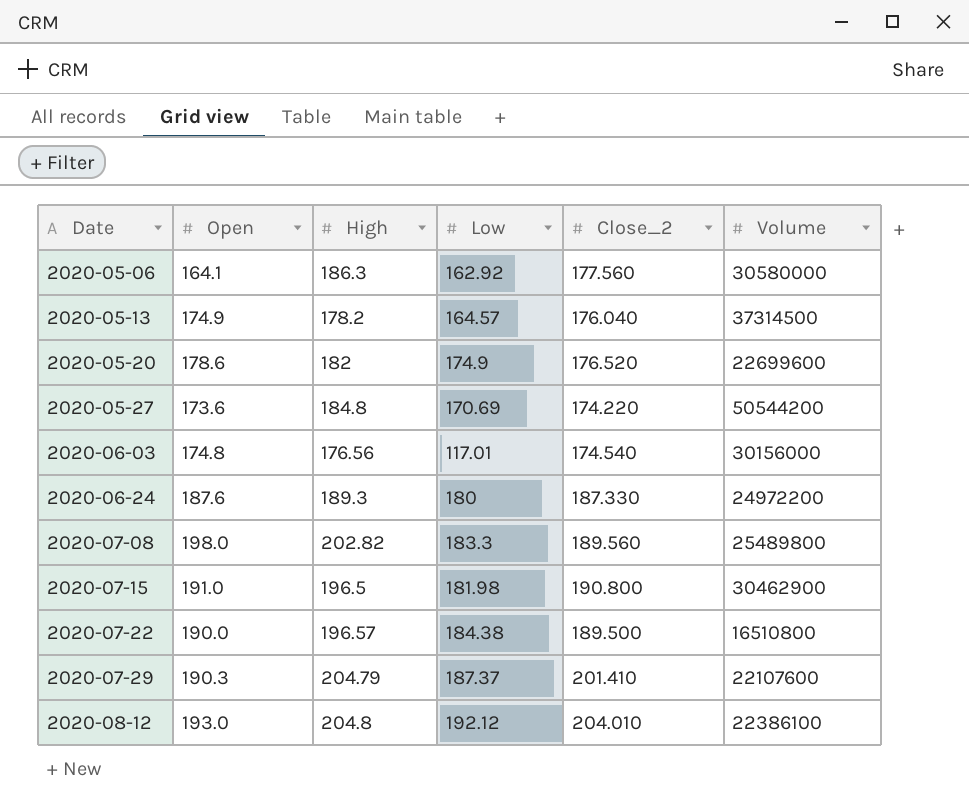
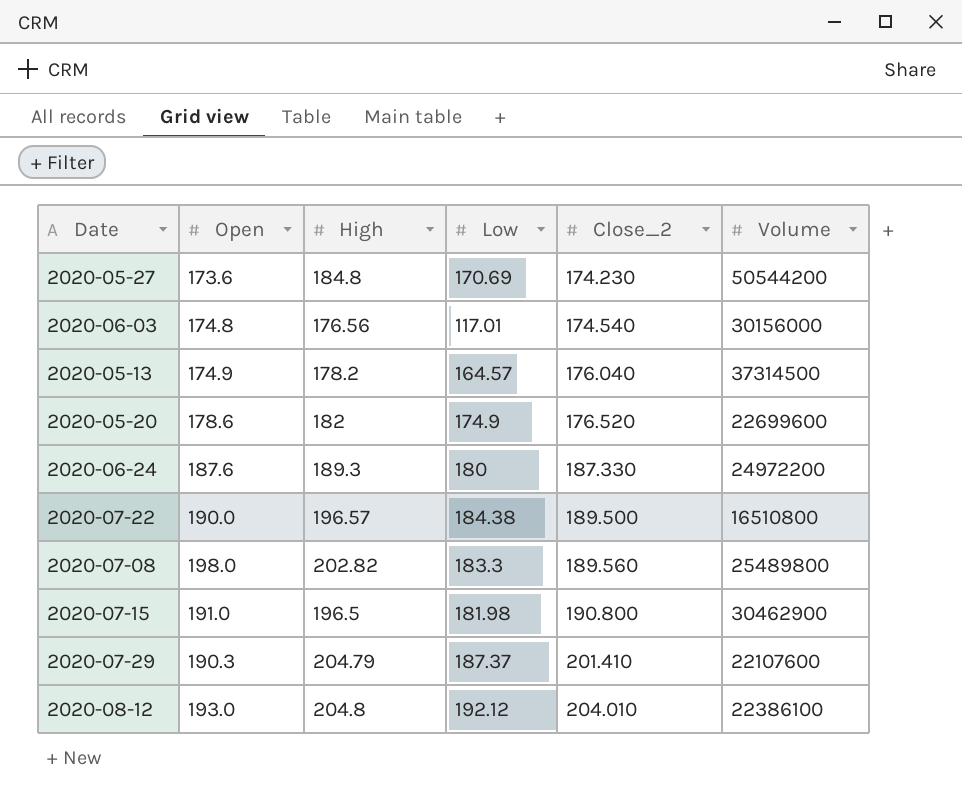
row order: Date ascending -> Close_2 ascending
row 2020-05-06: 164.1 | 186.3 | 162.92 | 177.560 | 30580000 -> none
2020-05-27 | Close_2: 174.220 -> 174.230

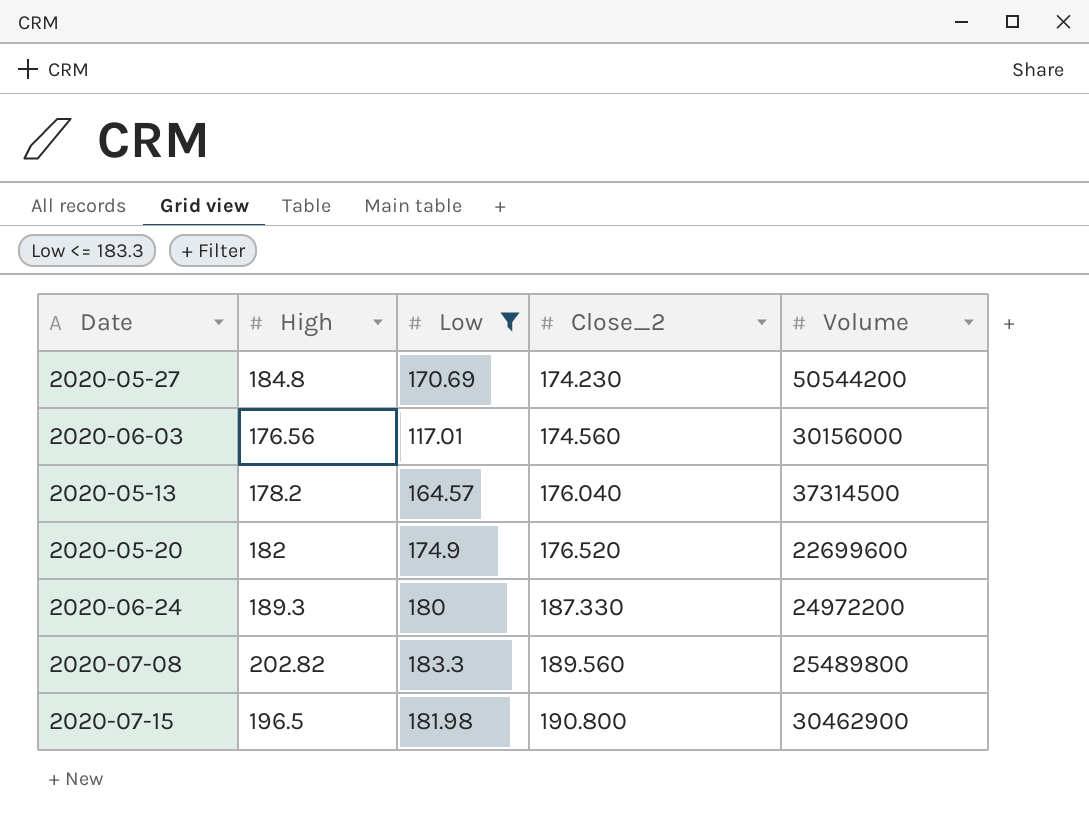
filter: none -> Low <= 183.3
column Open | position: 2 -> none
2020-06-03 | Close_2: 174.540 -> 174.560

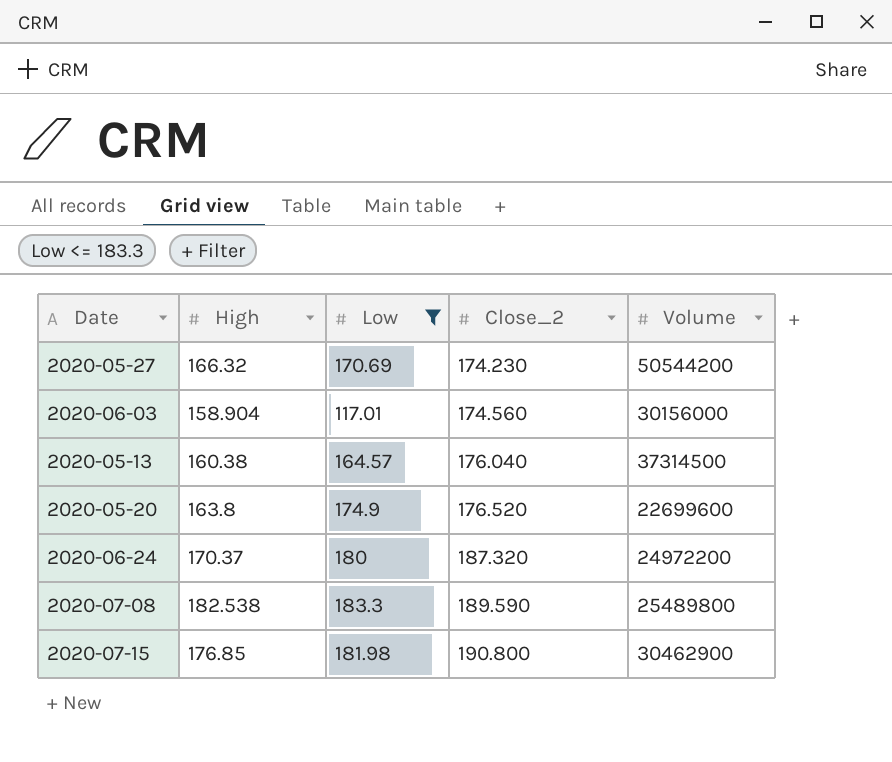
2020-05-27 | High: 184.8 -> 166.32
2020-06-03 | High: 176.56 -> 158.904
2020-05-13 | High: 178.2 -> 160.38
2020-05-20 | High: 182 -> 163.8
2020-06-24 | High: 189.3 -> 170.37
2020-06-24 | Close_2: 187.330 -> 187.320
2020-07-08 | High: 202.82 -> 182.538
2020-07-08 | Close_2: 189.560 -> 189.590
2020-07-15 | High: 196.5 -> 176.85

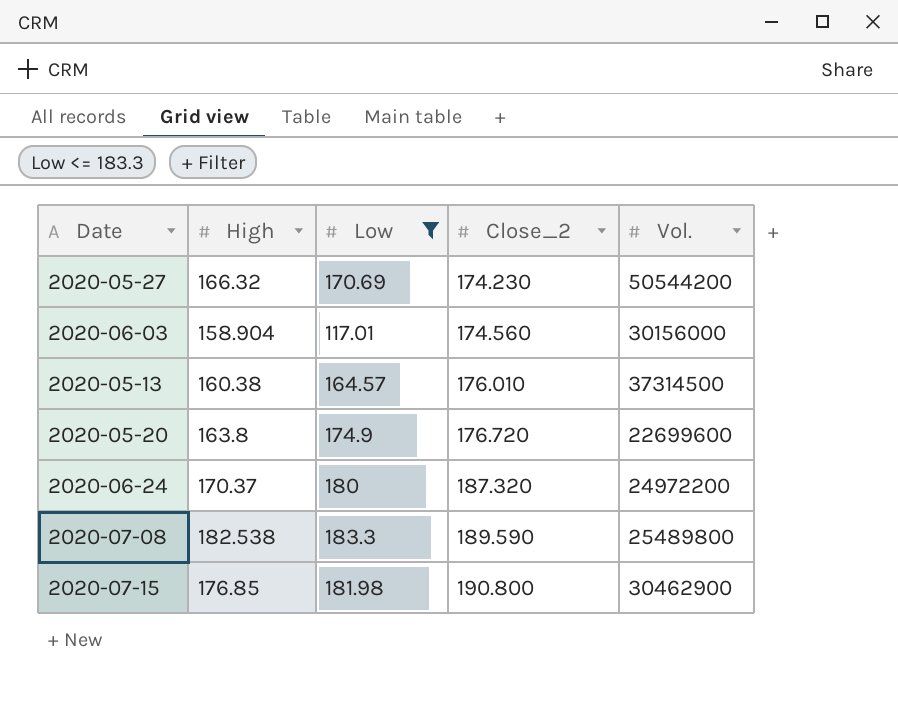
column name: Volume -> Vol.
2020-05-13 | Close_2: 176.040 -> 176.010
2020-05-20 | Close_2: 176.520 -> 176.720

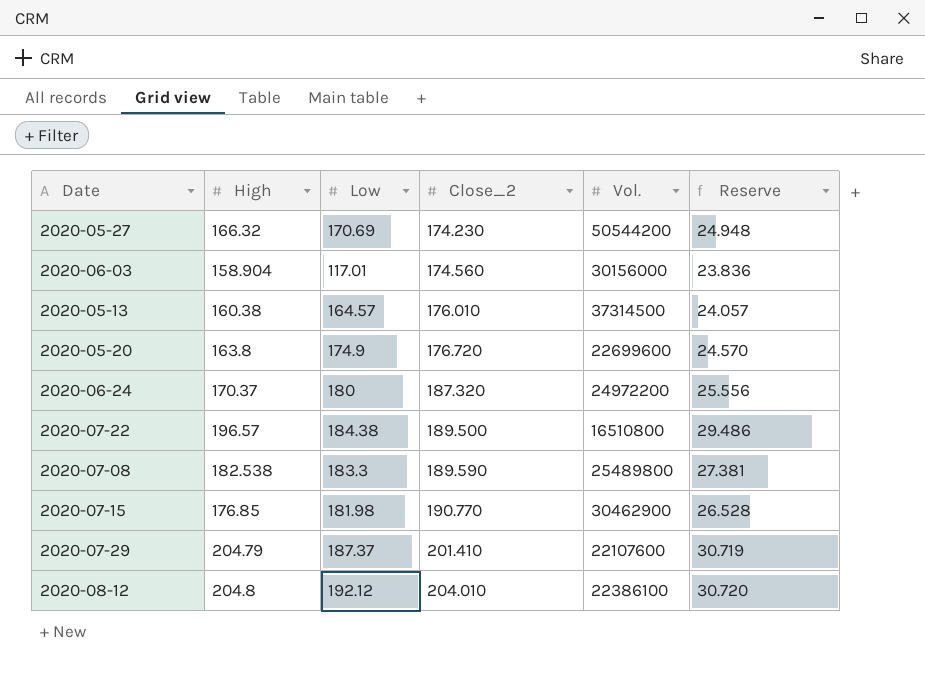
filter: Low <= 183.3 -> none
column Reserve | formula: none -> [High] * 0.15
2020-07-15 | Close_2: 190.800 -> 190.770

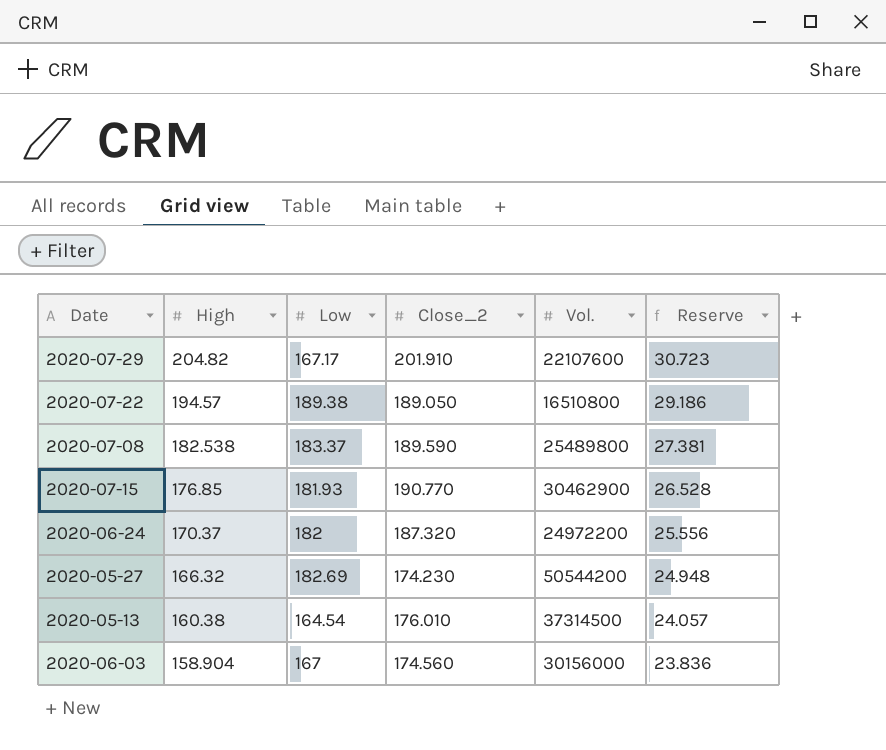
row order: Close_2 ascending -> High descending
row 2020-05-20: 163.8 | 174.9 | 176.720 | 22699600 | 24.570 -> none
row 2020-08-12: 204.8 | 192.12 | 204.010 | 22386100 | 30.720 -> none
2020-07-29 | High: 204.79 -> 204.82
2020-07-29 | Low: 187.37 -> 167.17
2020-07-29 | Close_2: 201.410 -> 201.910
2020-07-29 | Reserve: 30.719 -> 30.723
2020-07-22 | High: 196.57 -> 194.57
2020-07-22 | Low: 184.38 -> 189.38
2020-07-22 | Close_2: 189.500 -> 189.050
2020-07-22 | Reserve: 29.486 -> 29.186
2020-07-08 | Low: 183.3 -> 183.37
2020-07-15 | Low: 181.98 -> 181.93
2020-06-24 | Low: 180 -> 182
2020-05-27 | Low: 170.69 -> 182.69
2020-05-13 | Low: 164.57 -> 164.54
2020-06-03 | Low: 117.01 -> 167

